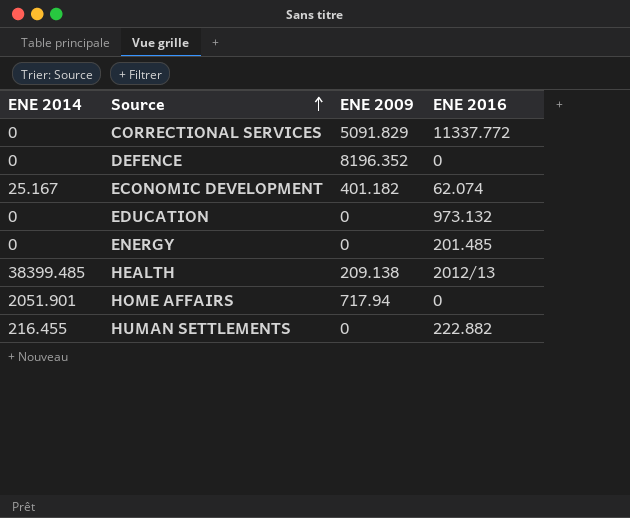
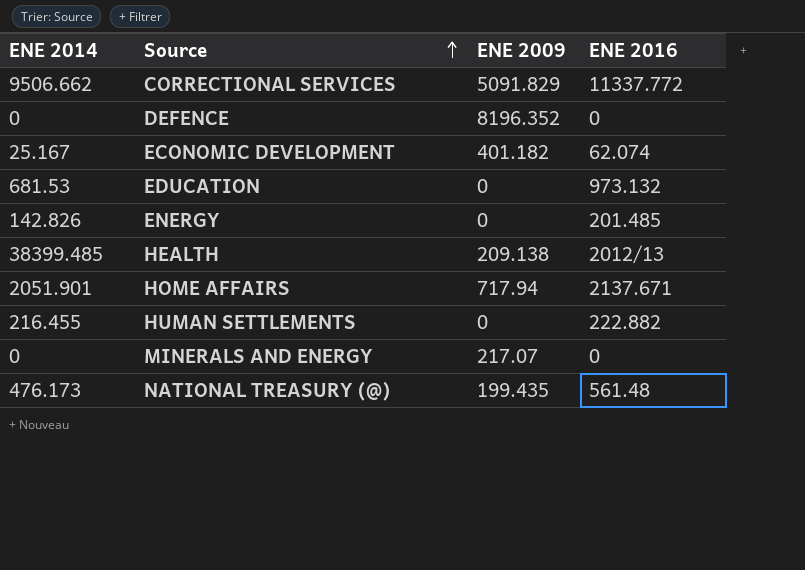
CORRECTIONAL SERVICES | ENE 2014: 0 -> 9506.662
EDUCATION | ENE 2014: 0 -> 681.53
ENERGY | ENE 2014: 0 -> 142.826
HOME AFFAIRS | ENE 2016: 0 -> 2137.671
row MINERALS AND ENERGY: none -> 0 | 217.07 | 0
row NATIONAL TREASURY (@): none -> 476.173 | 199.435 | 561.48

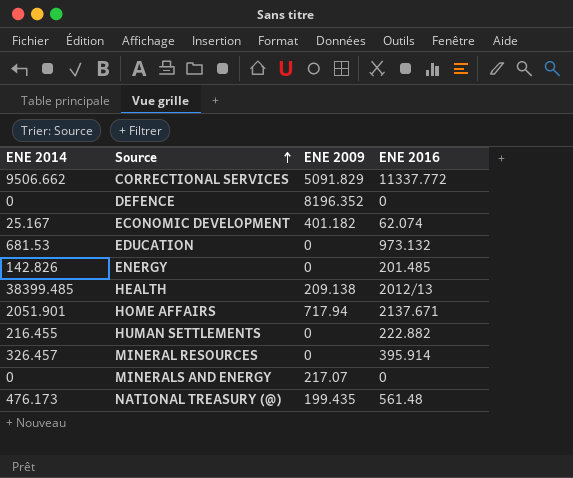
row MINERAL RESOURCES: none -> 326.457 | 0 | 395.914

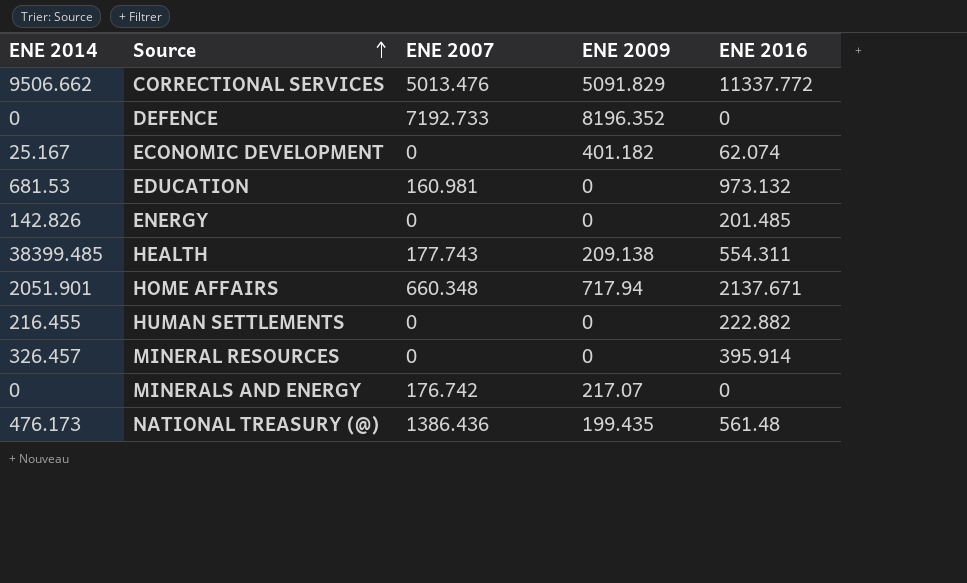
column ENE 2007 | position: none -> 3
HEALTH | ENE 2016: 2012/13 -> 554.311

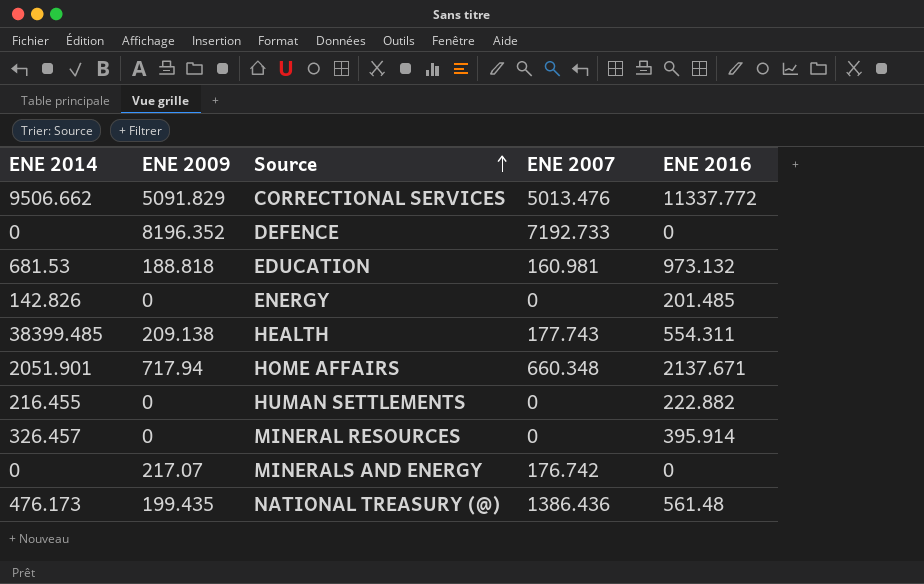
column ENE 2009 | position: 4 -> 2
row ECONOMIC DEVELOPMENT: 25.167 | 0 | 401.182 | 62.074 -> none
EDUCATION | ENE 2009: 0 -> 188.818

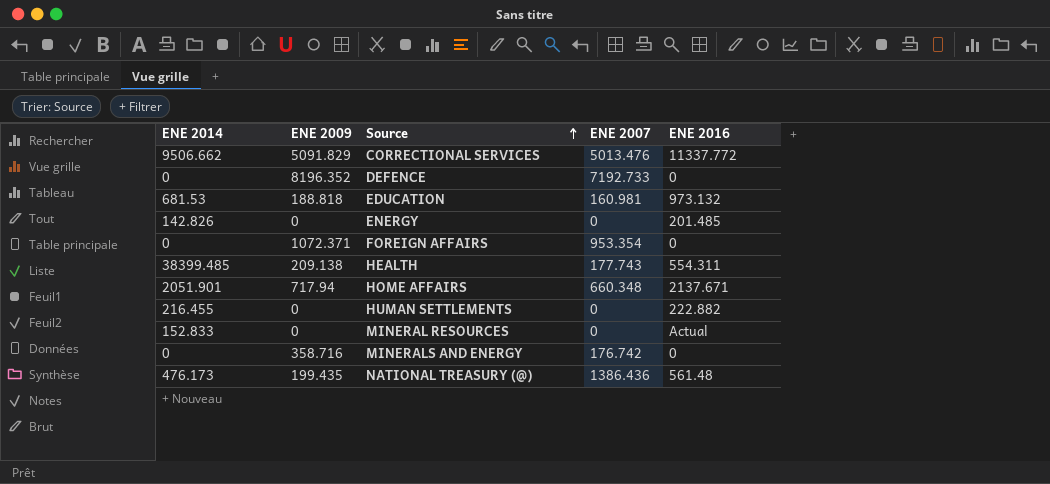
row FOREIGN AFFAIRS: none -> 0 | 1072.371 | 953.354 | 0
MINERAL RESOURCES | ENE 2014: 326.457 -> 152.833
MINERAL RESOURCES | ENE 2016: 395.914 -> Actual
MINERALS AND ENERGY | ENE 2009: 217.07 -> 358.716

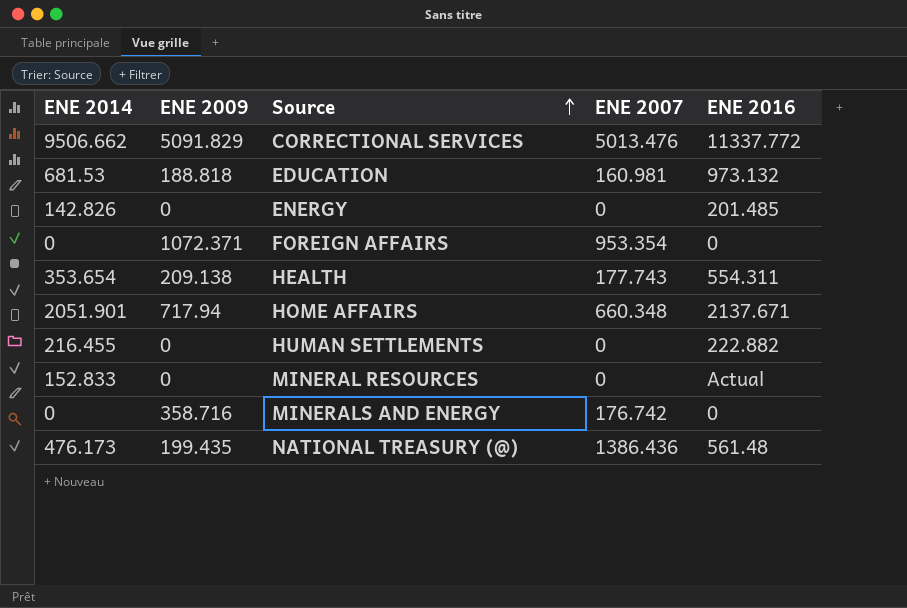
row DEFENCE: 0 | 8196.352 | 7192.733 | 0 -> none
HEALTH | ENE 2014: 38399.485 -> 353.654

